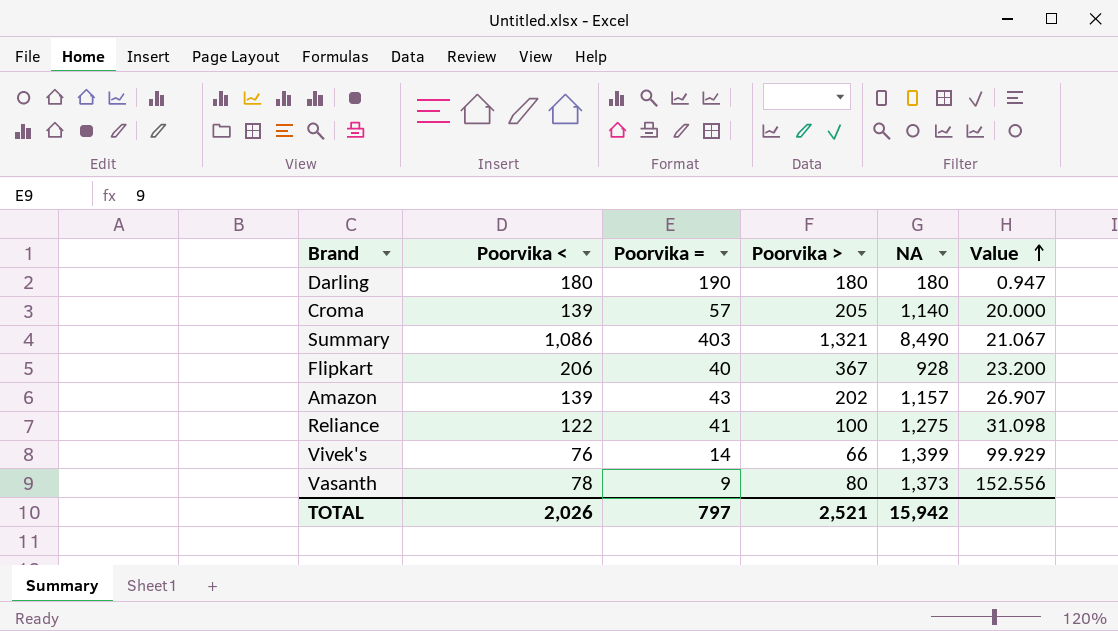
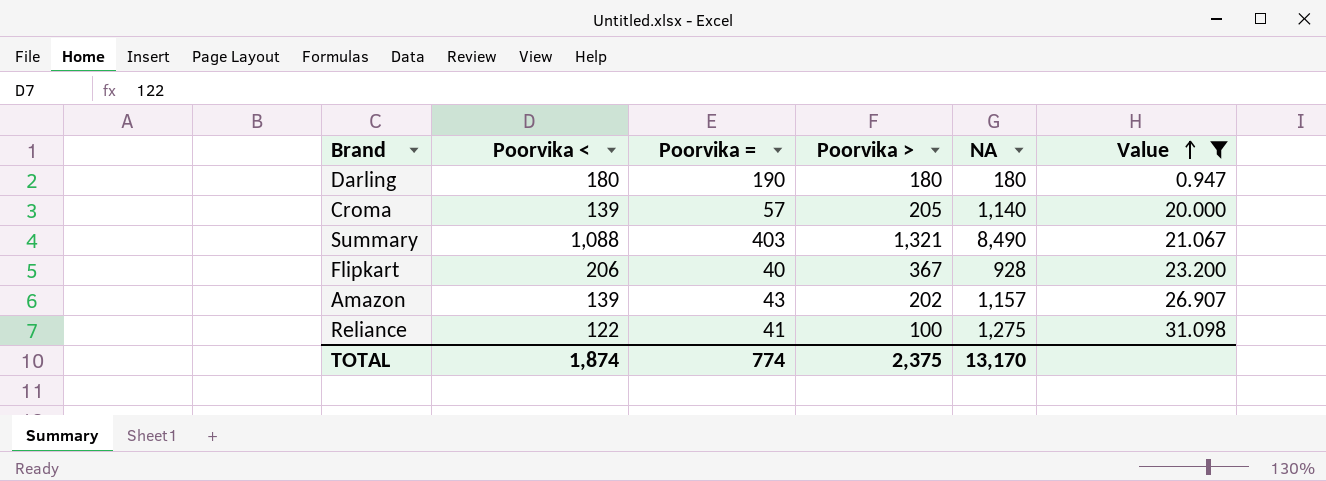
filter: none -> Value <= 31.098
Summary | Poorvika <: 1,086 -> 1,088
TOTAL | Poorvika <: 2,026 -> 1,874
TOTAL | Poorvika =: 797 -> 774
TOTAL | Poorvika >: 2,521 -> 2,375
TOTAL | NA: 15,942 -> 13,170

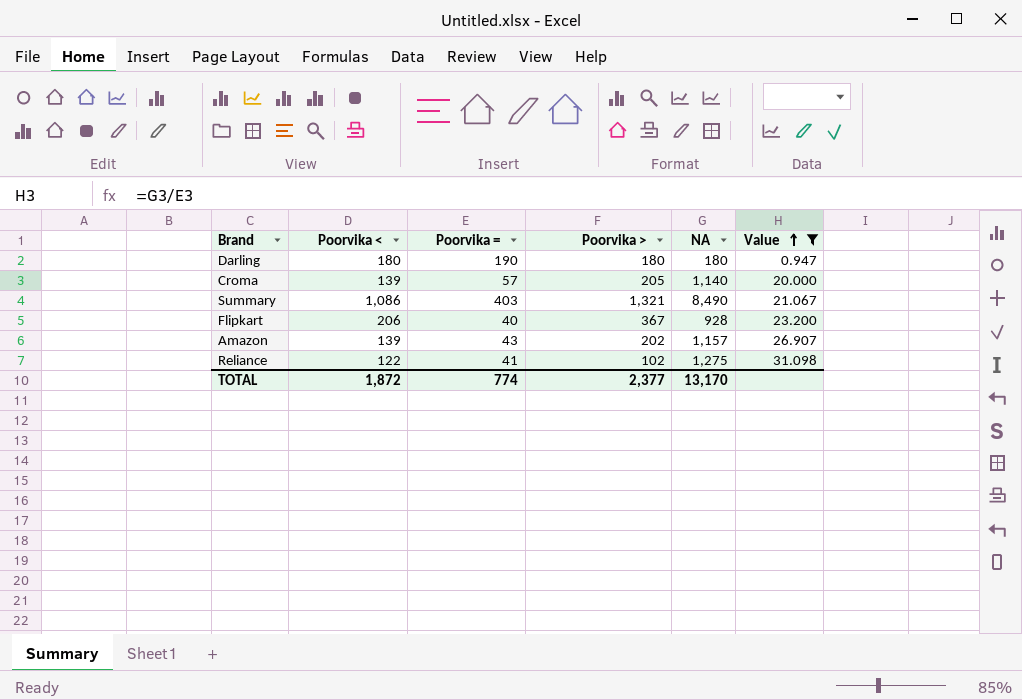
Summary | Poorvika <: 1,088 -> 1,086
Reliance | Poorvika >: 100 -> 102
TOTAL | Poorvika <: 1,874 -> 1,872
TOTAL | Poorvika >: 2,375 -> 2,377

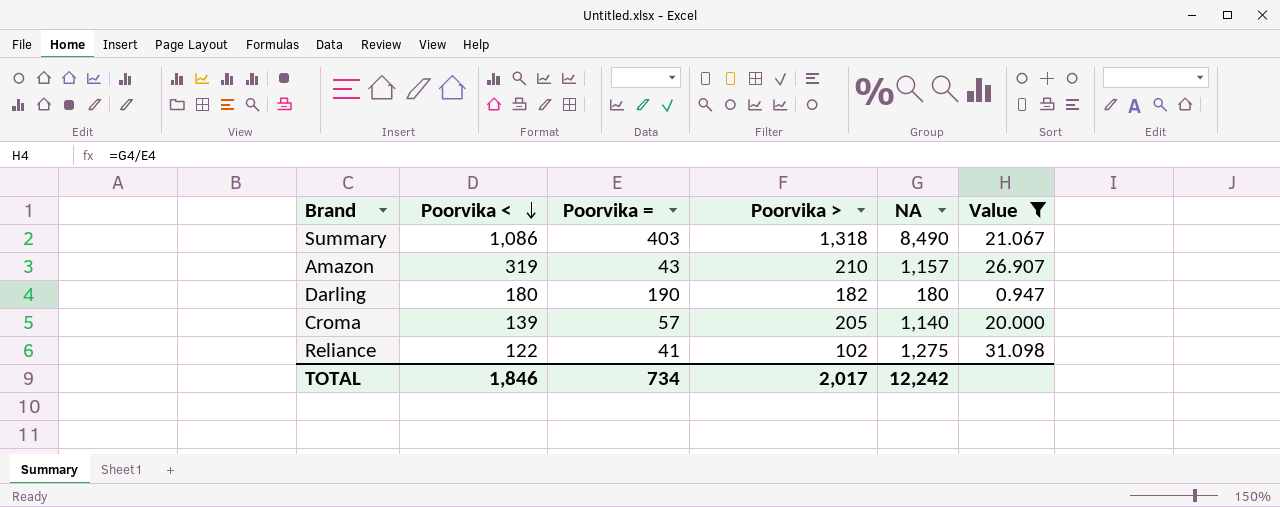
row order: Value ascending -> Poorvika < descending
row Flipkart: 206 | 40 | 367 | 928 | 23.200 -> none
Summary | Poorvika >: 1,321 -> 1,318
Amazon | Poorvika <: 139 -> 319
Amazon | Poorvika >: 202 -> 210
Darling | Poorvika >: 180 -> 182
TOTAL | Poorvika <: 1,872 -> 1,846
TOTAL | Poorvika =: 774 -> 734
TOTAL | Poorvika >: 2,377 -> 2,017
TOTAL | NA: 13,170 -> 12,242

